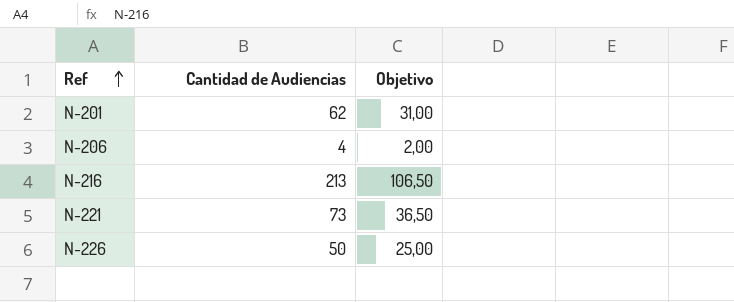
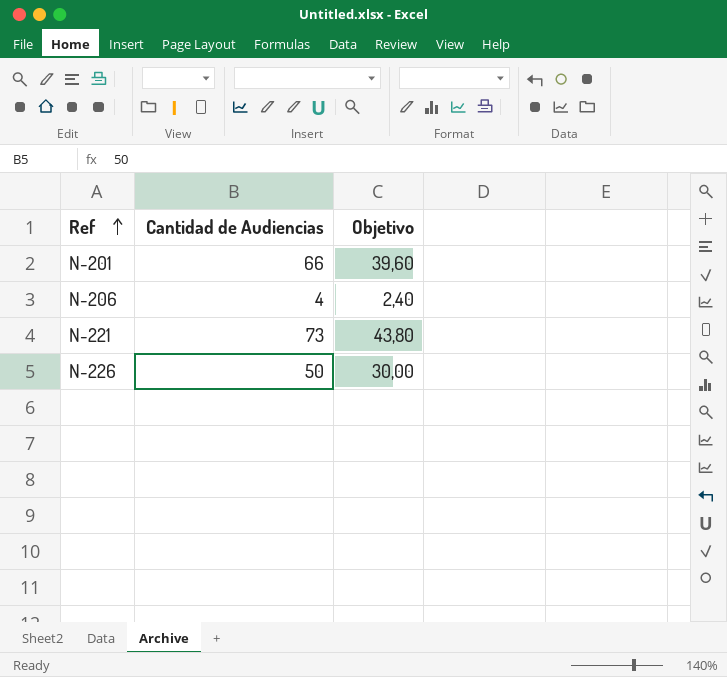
column Objetivo | formula: [Cantidad de Audiencias] * 0,5 -> [Cantidad de Audiencias] * 0,6
row N-216: 213 | 106,50 -> none
N-201 | Cantidad de Audiencias: 62 -> 66

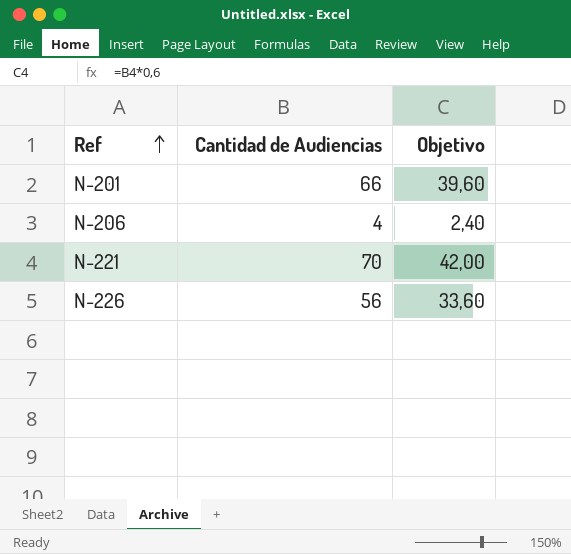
N-221 | Cantidad de Audiencias: 73 -> 70
N-221 | Objetivo: 43,80 -> 42,00
N-226 | Cantidad de Audiencias: 50 -> 56
N-226 | Objetivo: 30,00 -> 33,60

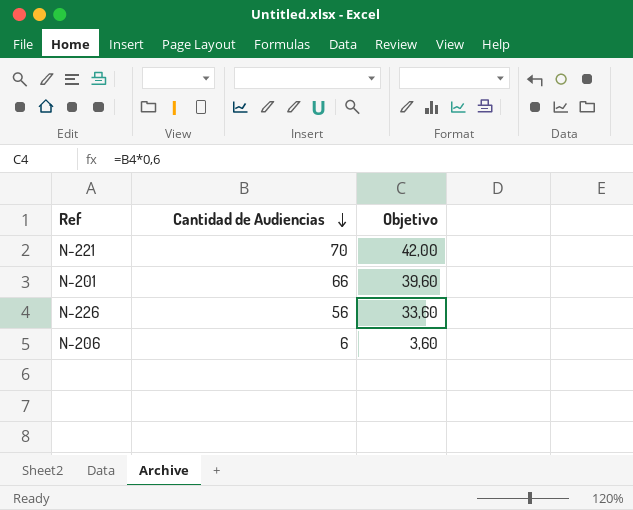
row order: Ref ascending -> Cantidad de Audiencias descending
N-206 | Cantidad de Audiencias: 4 -> 6
N-206 | Objetivo: 2,40 -> 3,60

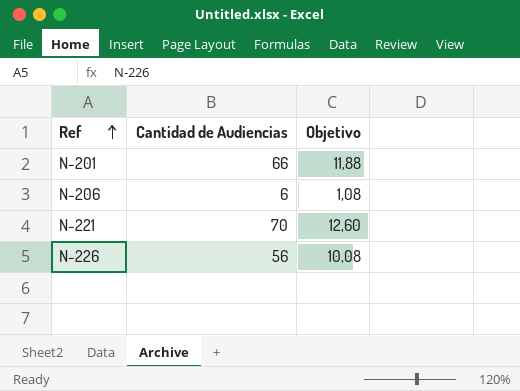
row order: Cantidad de Audiencias descending -> Ref ascending
column Objetivo | formula: [Cantidad de Audiencias] * 0,6 -> [Cantidad de Audiencias] * 0,18

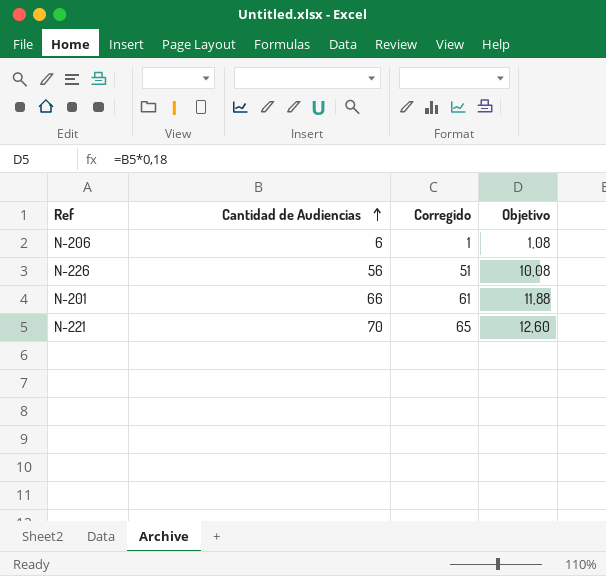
row order: Ref ascending -> Cantidad de Audiencias ascending
column Corregido | formula: none -> [Cantidad de Audiencias] - 5

